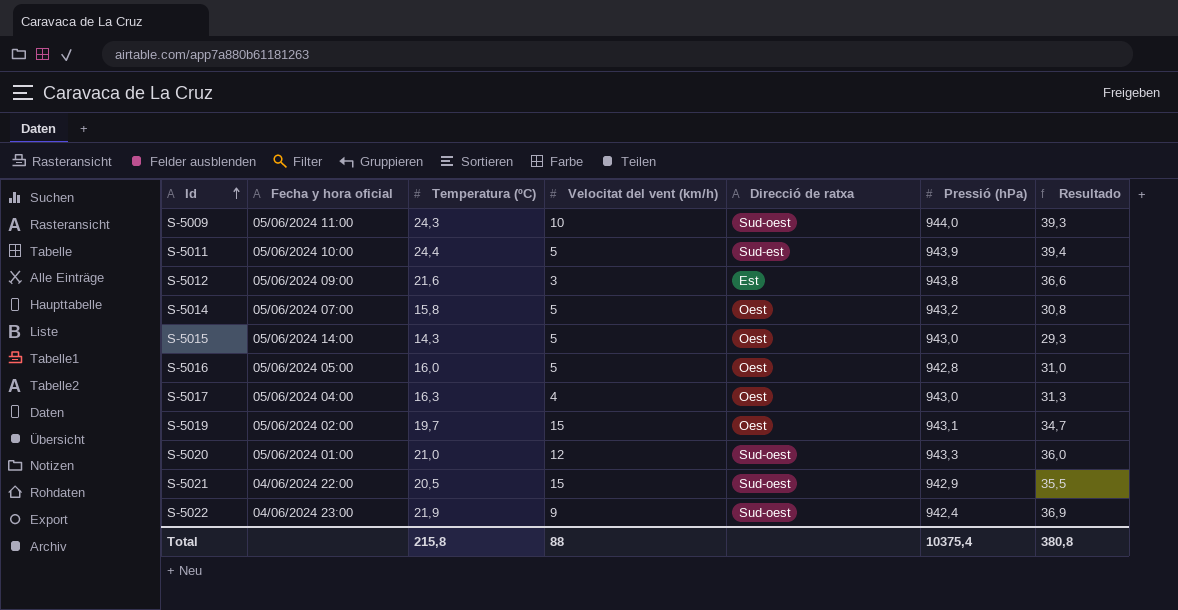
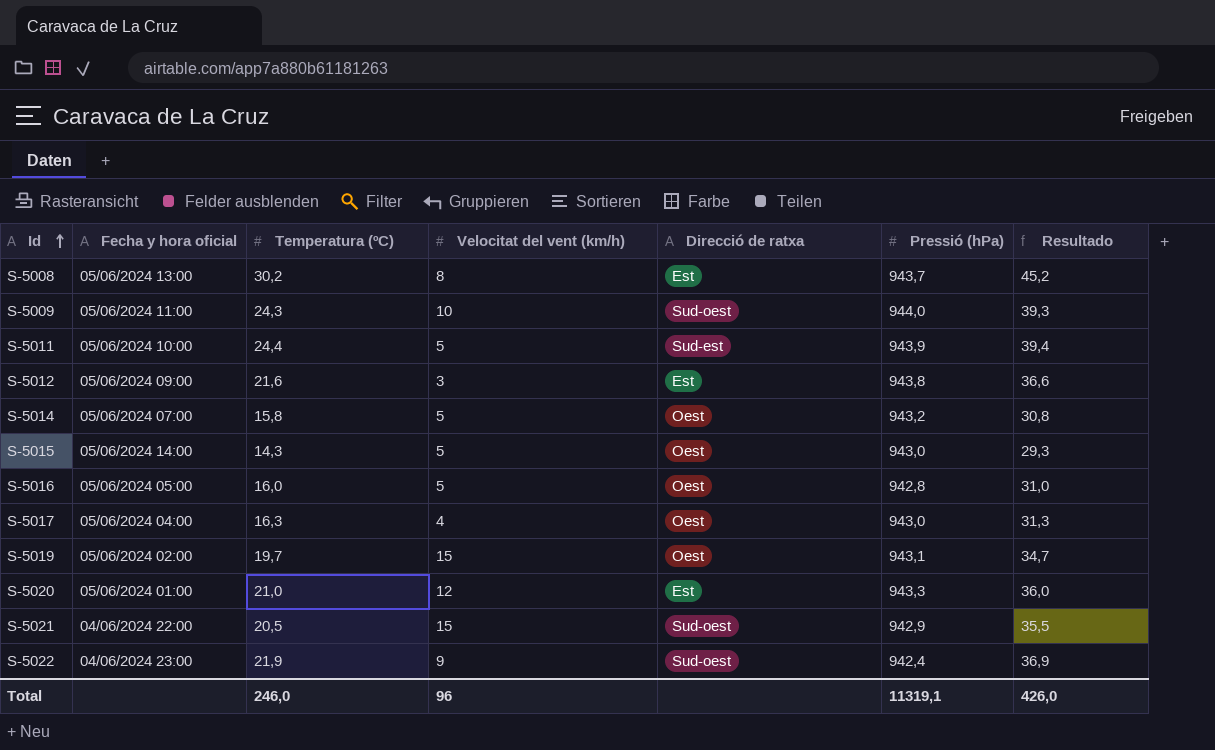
row S-5008: none -> 05/06/2024 13:00 | 30,2 | 8 | Est | 943,7 | 45,2
S-5020 | Direcció de ratxa: Sud-oest -> Est
Total | Temperatura (ºC): 215,8 -> 246,0
Total | Velocitat del vent (km/h): 88 -> 96
Total | Pressió (hPa): 10375,4 -> 11319,1
Total | Resultado: 380,8 -> 426,0

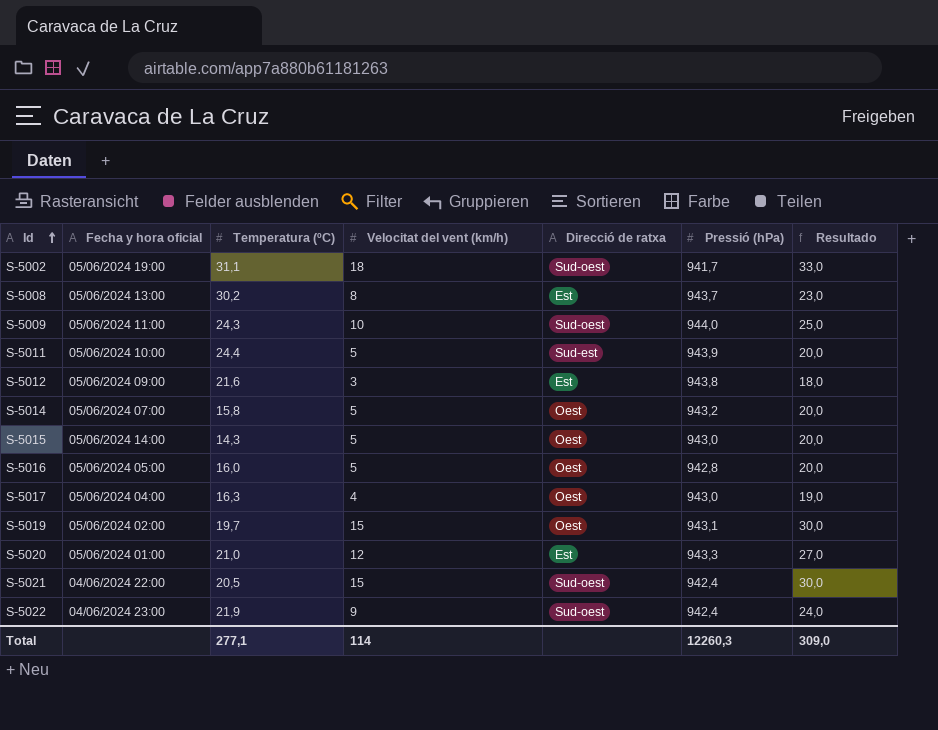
column Resultado | formula: [Temperatura (ºC)] + 15 -> [Velocitat del vent (km/h)] + 15
row S-5002: none -> 05/06/2024 19:00 | 31,1 | 18 | Sud-oest | 941,7 | 33,0
S-5021 | Pressió (hPa): 942,9 -> 942,4
Total | Temperatura (ºC): 246,0 -> 277,1
Total | Velocitat del vent (km/h): 96 -> 114
Total | Pressió (hPa): 11319,1 -> 12260,3
Total | Resultado: 426,0 -> 309,0

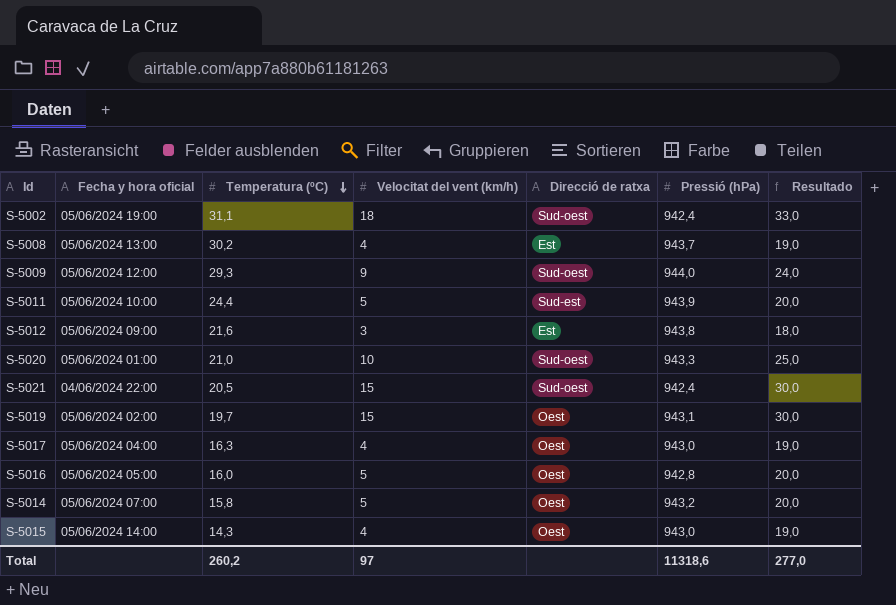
row order: Id ascending -> Temperatura (ºC) descending
row S-5022: 04/06/2024 23:00 | 21,9 | 9 | Sud-oest | 942,4 | 24,0 -> none
S-5002 | Pressió (hPa): 941,7 -> 942,4
S-5008 | Velocitat del vent (km/h): 8 -> 4
S-5008 | Resultado: 23,0 -> 19,0
S-5009 | Fecha y hora oficial: 05/06/2024 11:00 -> 05/06/2024 12:00
S-5009 | Temperatura (ºC): 24,3 -> 29,3
S-5009 | Velocitat del vent (km/h): 10 -> 9
S-5009 | Resultado: 25,0 -> 24,0
S-5020 | Velocitat del vent (km/h): 12 -> 10
S-5020 | Direcció de ratxa: Est -> Sud-oest
S-5020 | Resultado: 27,0 -> 25,0
S-5015 | Velocitat del vent (km/h): 5 -> 4
S-5015 | Resultado: 20,0 -> 19,0
Total | Temperatura (ºC): 277,1 -> 260,2
Total | Velocitat del vent (km/h): 114 -> 97
Total | Pressió (hPa): 12260,3 -> 11318,6
Total | Resultado: 309,0 -> 277,0

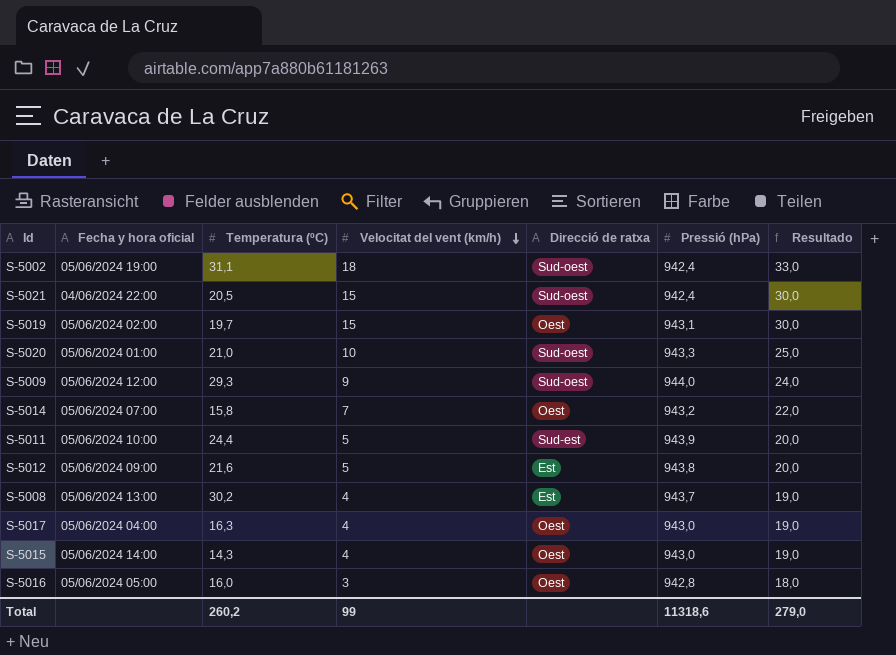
row order: Temperatura (ºC) descending -> Velocitat del vent (km/h) descending
S-5014 | Velocitat del vent (km/h): 5 -> 7
S-5014 | Resultado: 20,0 -> 22,0
S-5012 | Velocitat del vent (km/h): 3 -> 5
S-5012 | Resultado: 18,0 -> 20,0
S-5016 | Velocitat del vent (km/h): 5 -> 3
S-5016 | Resultado: 20,0 -> 18,0
Total | Velocitat del vent (km/h): 97 -> 99
Total | Resultado: 277,0 -> 279,0

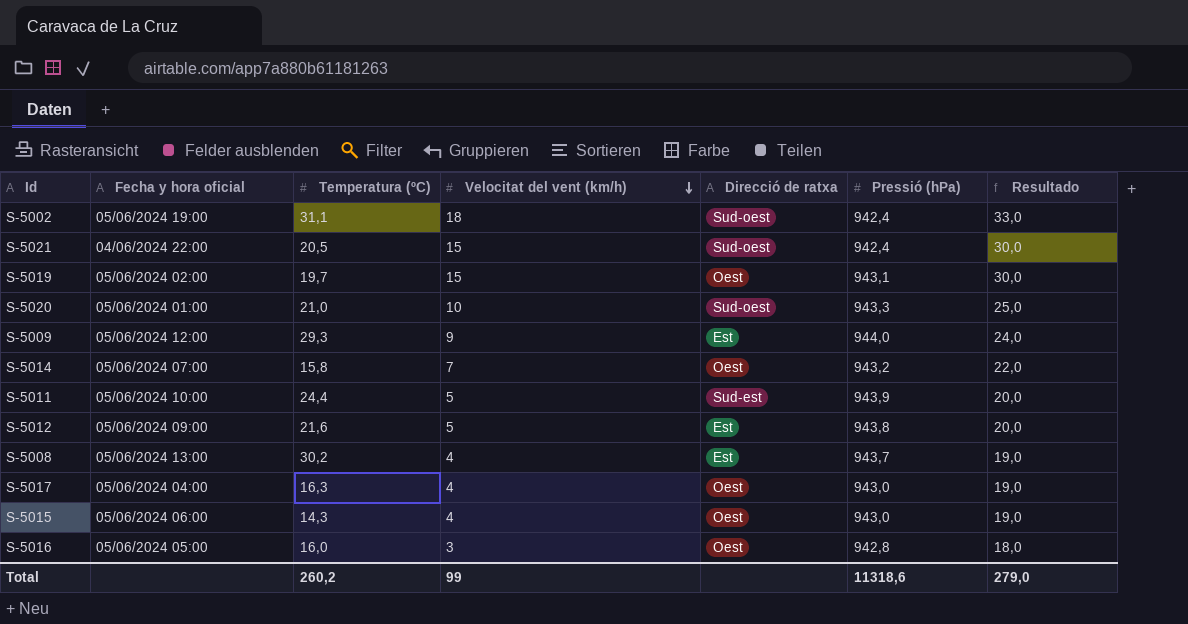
S-5009 | Direcció de ratxa: Sud-oest -> Est
S-5015 | Fecha y hora oficial: 05/06/2024 14:00 -> 05/06/2024 06:00

